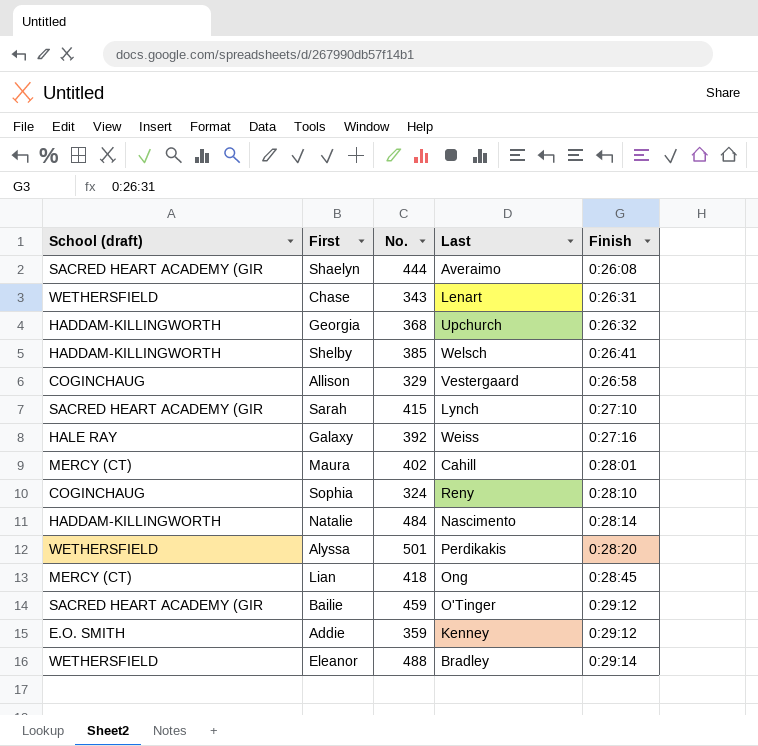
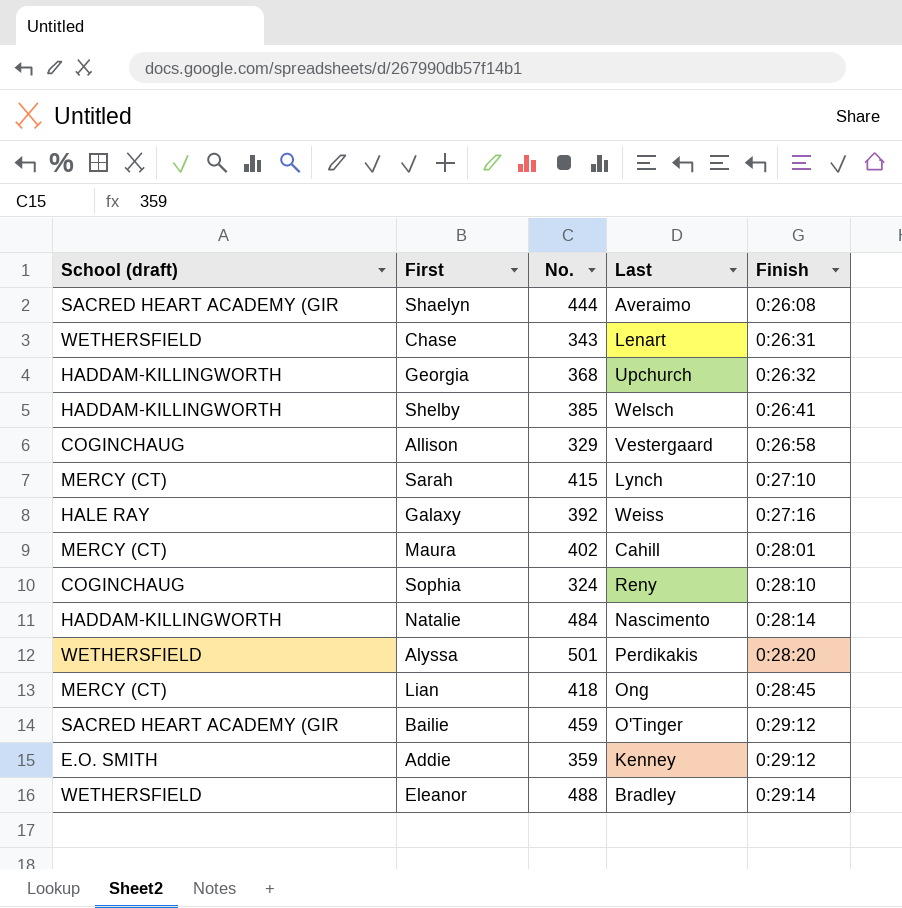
Sarah | School (draft): SACRED HEART ACADEMY (GIR -> MERCY (CT)

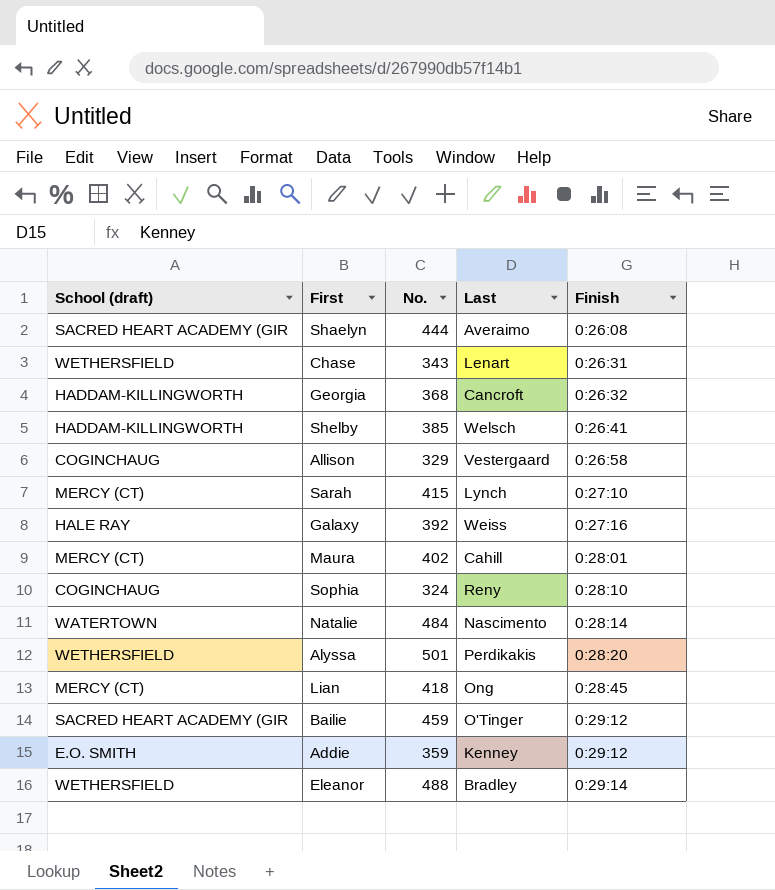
Georgia | Last: Upchurch -> Cancroft
Natalie | School (draft): HADDAM-KILLINGWORTH -> WATERTOWN

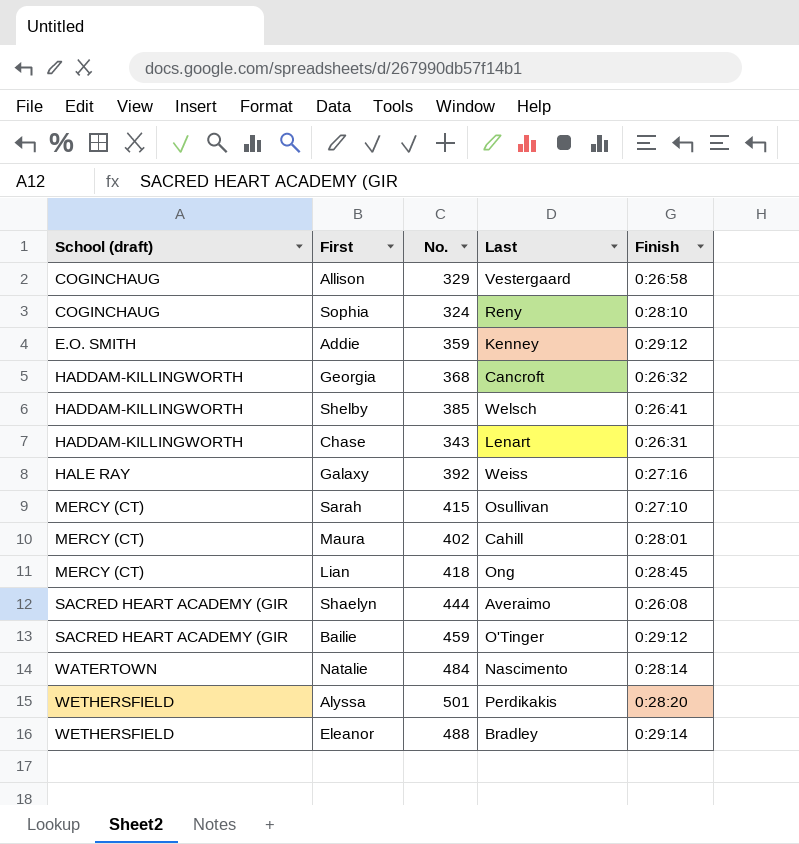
row order: Finish ascending -> School (draft) ascending
Chase | School (draft): WETHERSFIELD -> HADDAM-KILLINGWORTH
Sarah | Last: Lynch -> Osullivan

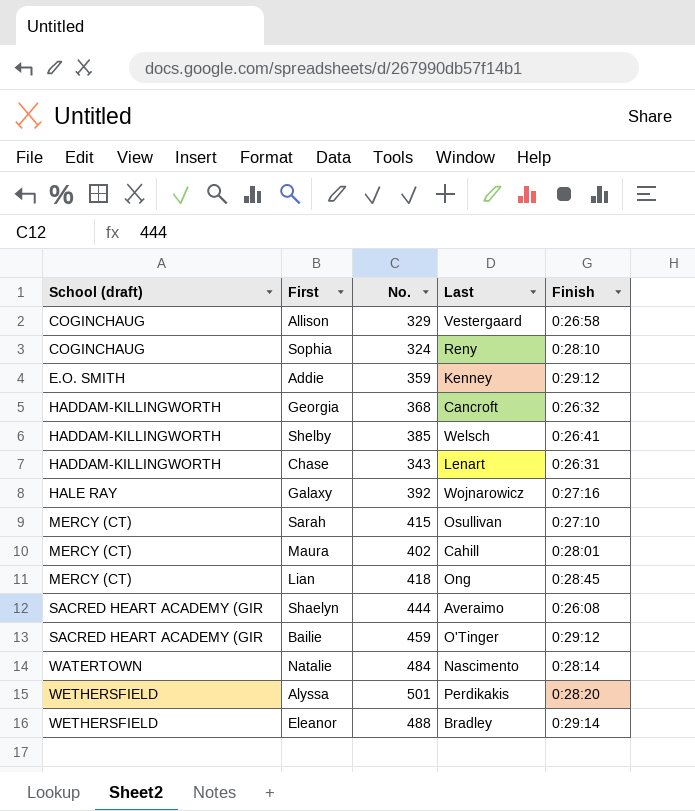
Galaxy | Last: Weiss -> Wojnarowicz

